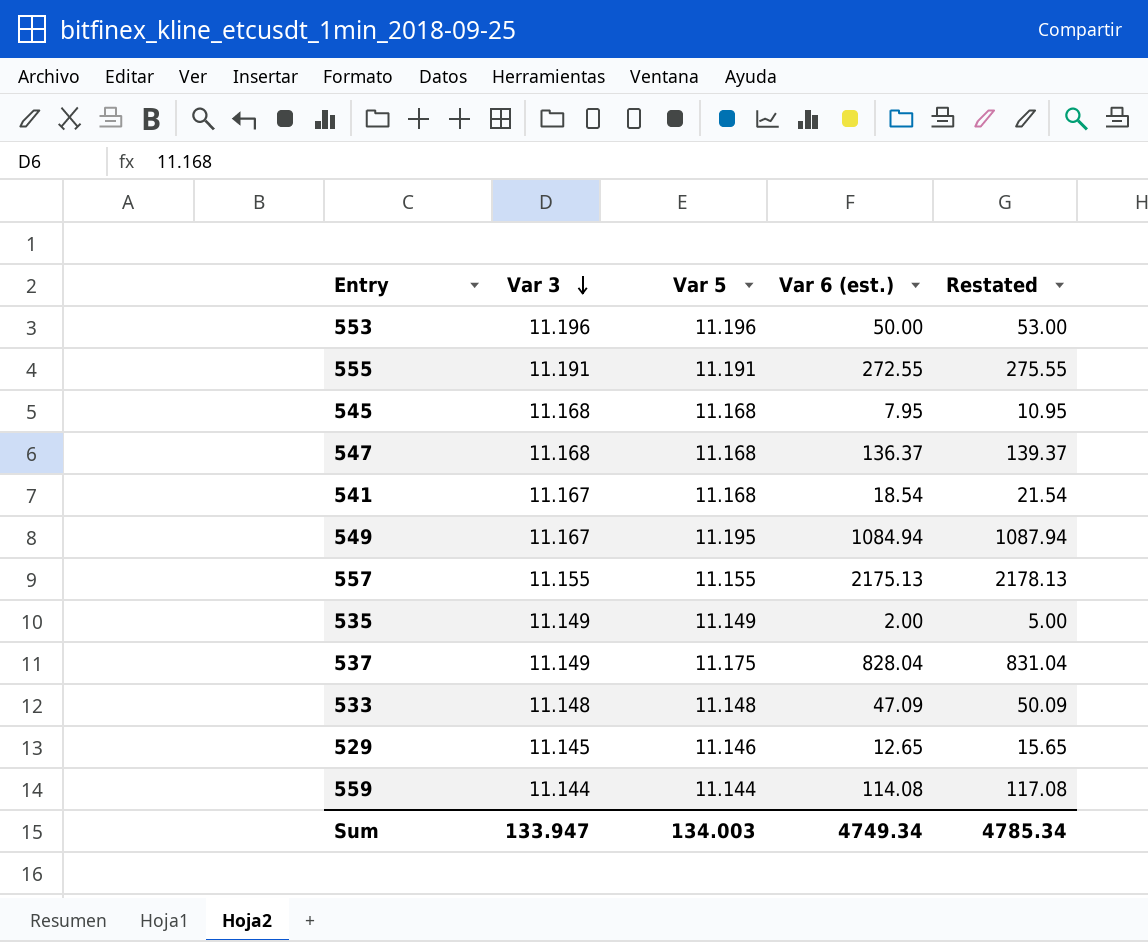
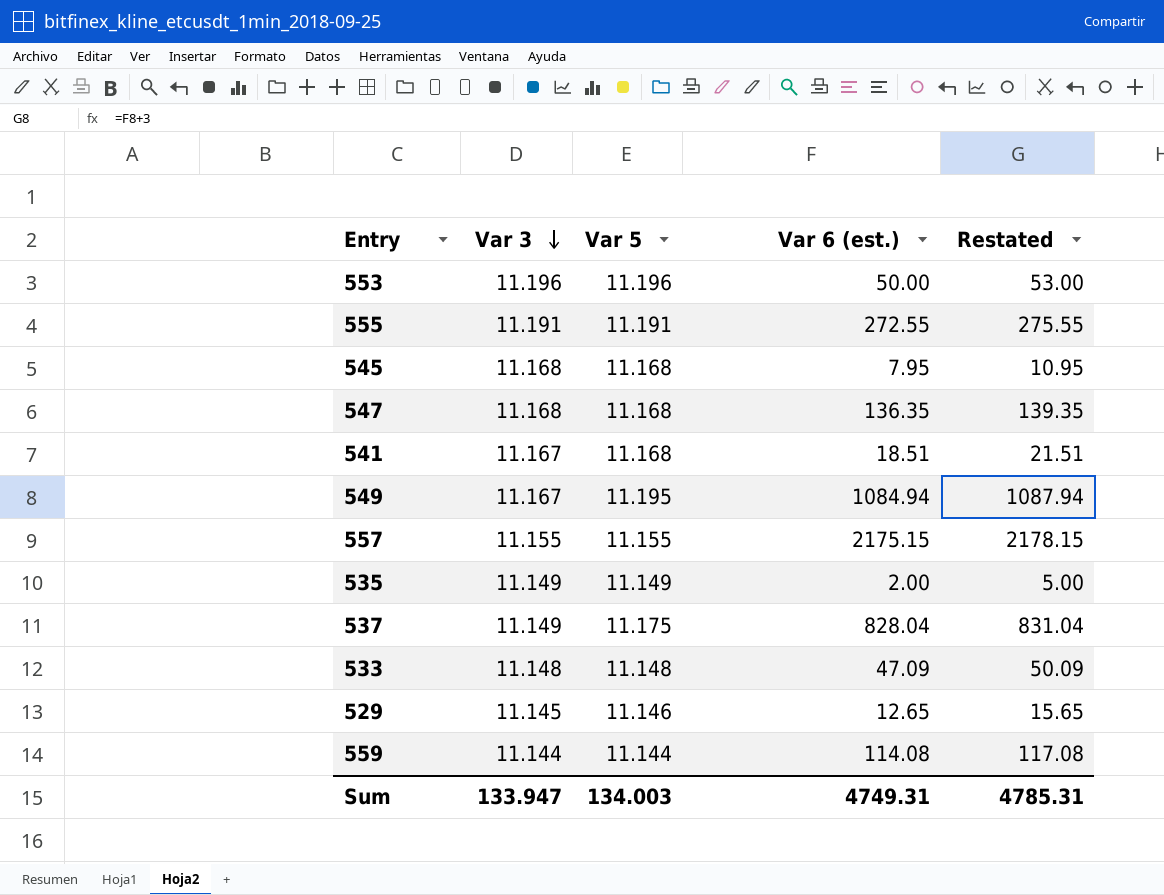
547 | Var 6 (est.): 136.37 -> 136.35
547 | Restated: 139.37 -> 139.35
541 | Var 6 (est.): 18.54 -> 18.51
541 | Restated: 21.54 -> 21.51
557 | Var 6 (est.): 2175.13 -> 2175.15
557 | Restated: 2178.13 -> 2178.15
Sum | Var 6 (est.): 4749.34 -> 4749.31
Sum | Restated: 4785.34 -> 4785.31

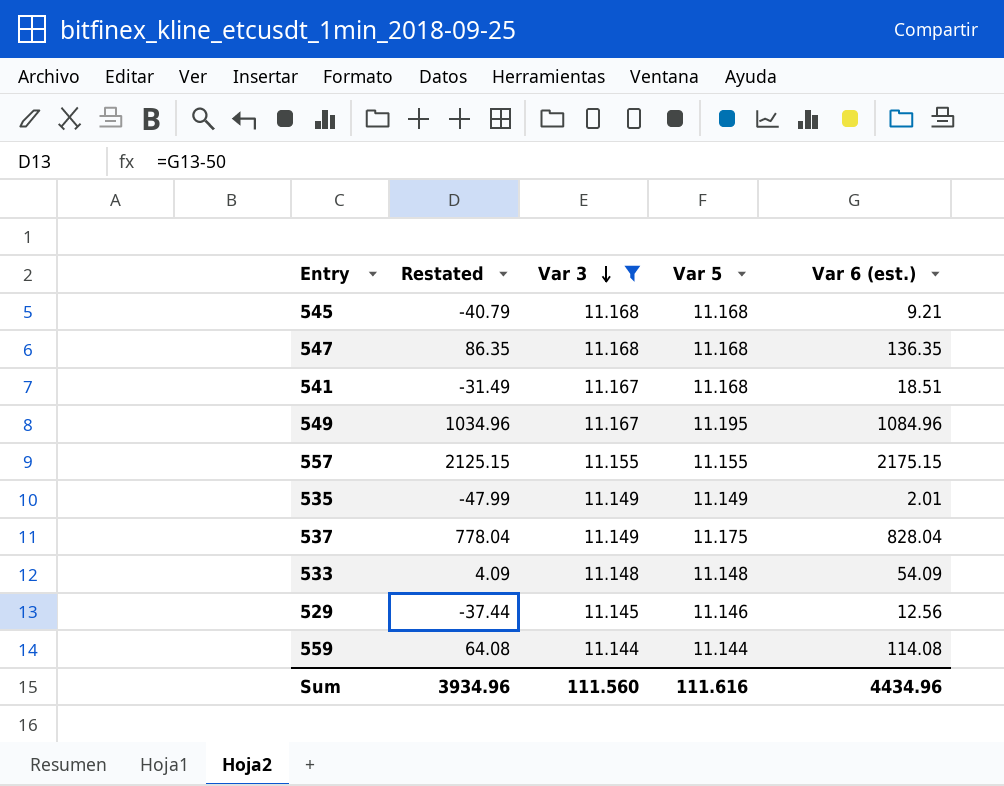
filter: none -> Var 3 <= 11.168
column Restated | formula: [Var 6 (est.)] + 3 -> [Var 6 (est.)] - 50
column Restated | position: 5 -> 2
545 | Var 6 (est.): 7.95 -> 9.21
549 | Var 6 (est.): 1084.94 -> 1084.96
535 | Var 6 (est.): 2.00 -> 2.01
533 | Var 6 (est.): 47.09 -> 54.09
529 | Var 6 (est.): 12.65 -> 12.56
Sum | Restated: 4785.31 -> 3934.96
Sum | Var 3: 133.947 -> 111.560
Sum | Var 5: 134.003 -> 111.616
Sum | Var 6 (est.): 4749.31 -> 4434.96

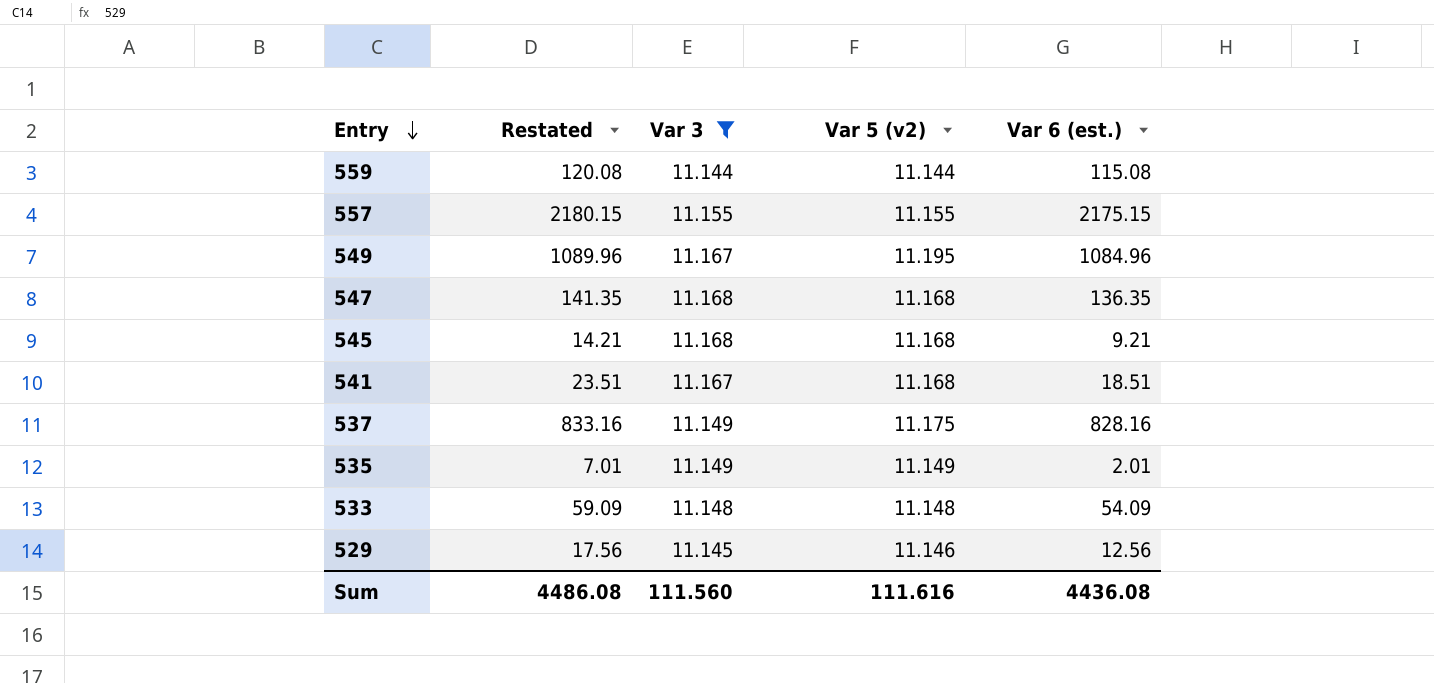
row order: Var 3 descending -> Entry descending
column Restated | formula: [Var 6 (est.)] - 50 -> [Var 6 (est.)] + 5
column name: Var 5 -> Var 5 (v2)
559 | Var 6 (est.): 114.08 -> 115.08
537 | Var 6 (est.): 828.04 -> 828.16
Sum | Restated: 3934.96 -> 4486.08
Sum | Var 6 (est.): 4434.96 -> 4436.08

